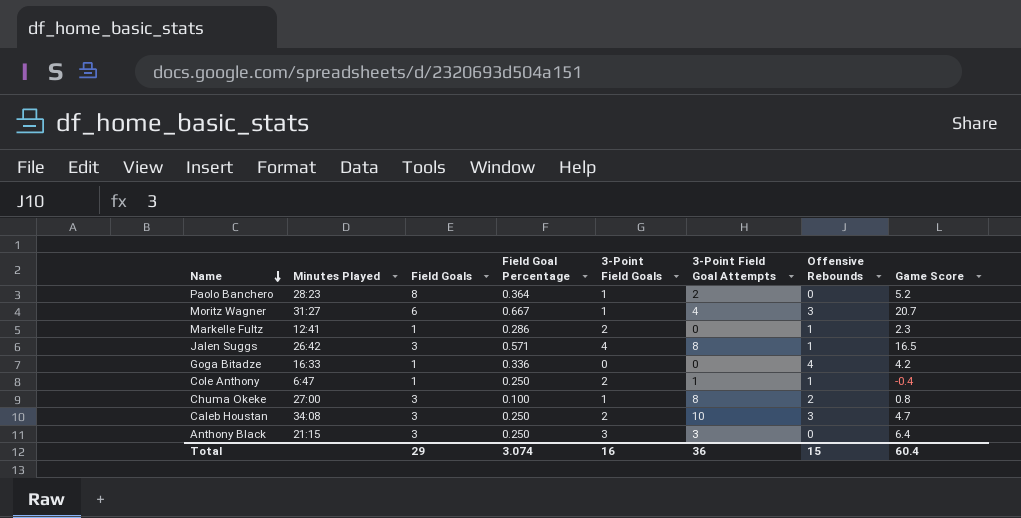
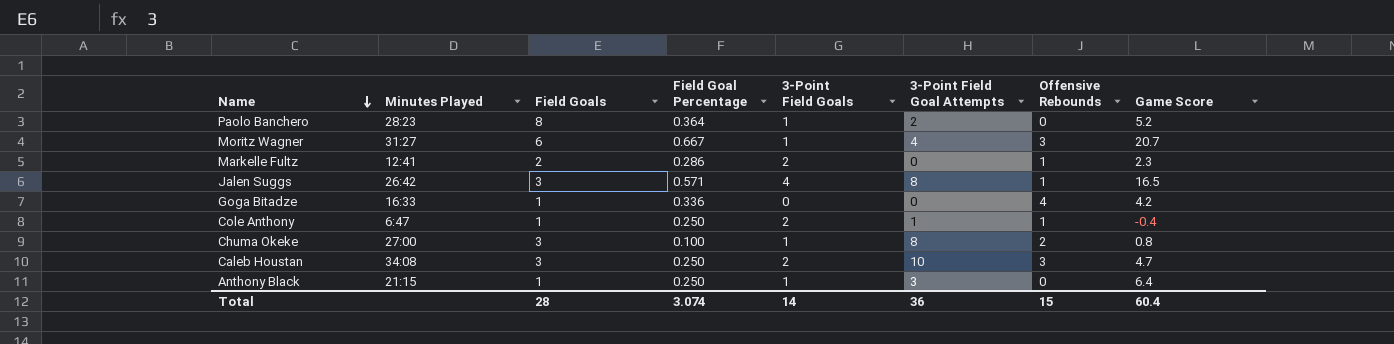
Markelle Fultz | Field Goals: 1 -> 2
Anthony Black | Field Goals: 3 -> 1
Anthony Black | 3-Point Field Goals: 3 -> 1
Total | Field Goals: 29 -> 28
Total | 3-Point Field Goals: 16 -> 14

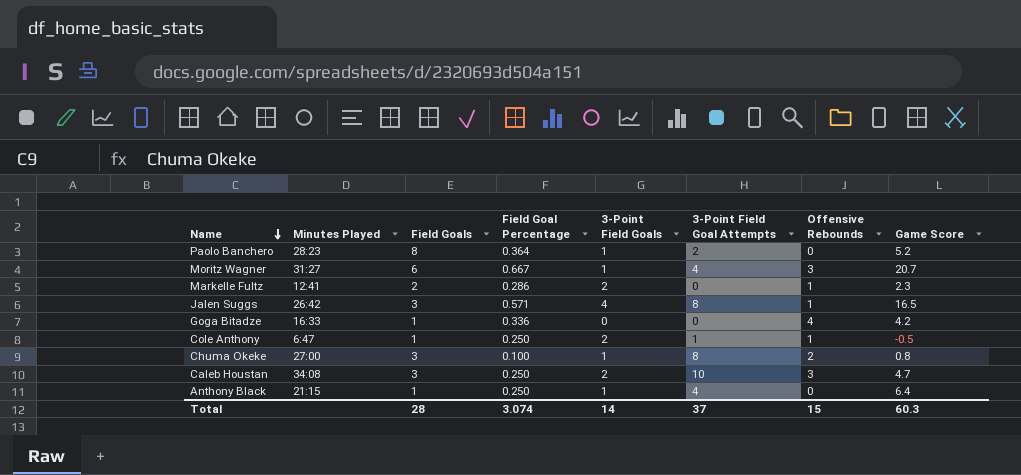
Cole Anthony | Game Score: -0.4 -> -0.5
Anthony Black | 3-Point Field Goal Attempts: 3 -> 4
Total | 3-Point Field Goal Attempts: 36 -> 37
Total | Game Score: 60.4 -> 60.3

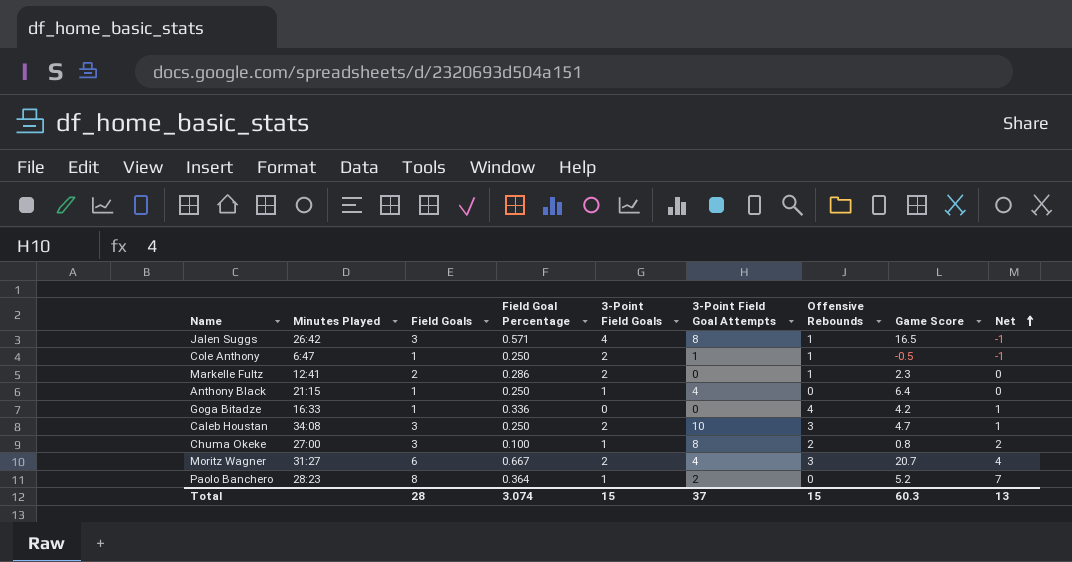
row order: Name descending -> Net ascending
column Net | formula: none -> [Field Goals] - [3-Point Field Goals]
Moritz Wagner | 3-Point Field Goals: 1 -> 2
Total | 3-Point Field Goals: 14 -> 15

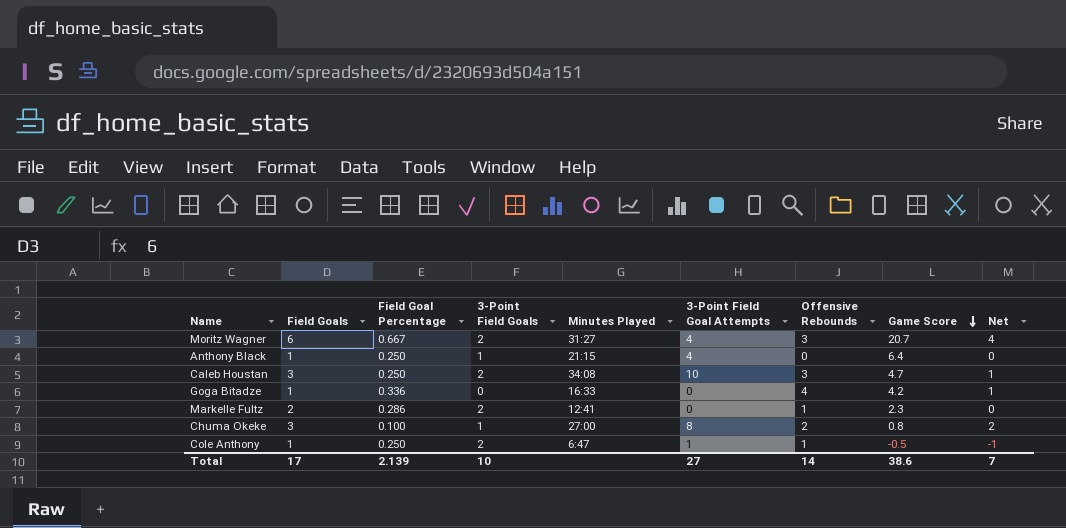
row order: Net ascending -> Game Score descending
column Minutes Played | position: 2 -> 5
row Jalen Suggs: 26:42 | 3 | 0.571 | 4 | 8 | 1 | 16.5 | -1 -> none
row Paolo Banchero: 28:23 | 8 | 0.364 | 1 | 2 | 0 | 5.2 | 7 -> none
Total | Field Goals: 28 -> 17
Total | Field Goal Percentage: 3.074 -> 2.139
Total | 3-Point Field Goals: 15 -> 10
Total | 3-Point Field Goal Attempts: 37 -> 27
Total | Offensive Rebounds: 15 -> 14
Total | Game Score: 60.3 -> 38.6
Total | Net: 13 -> 7

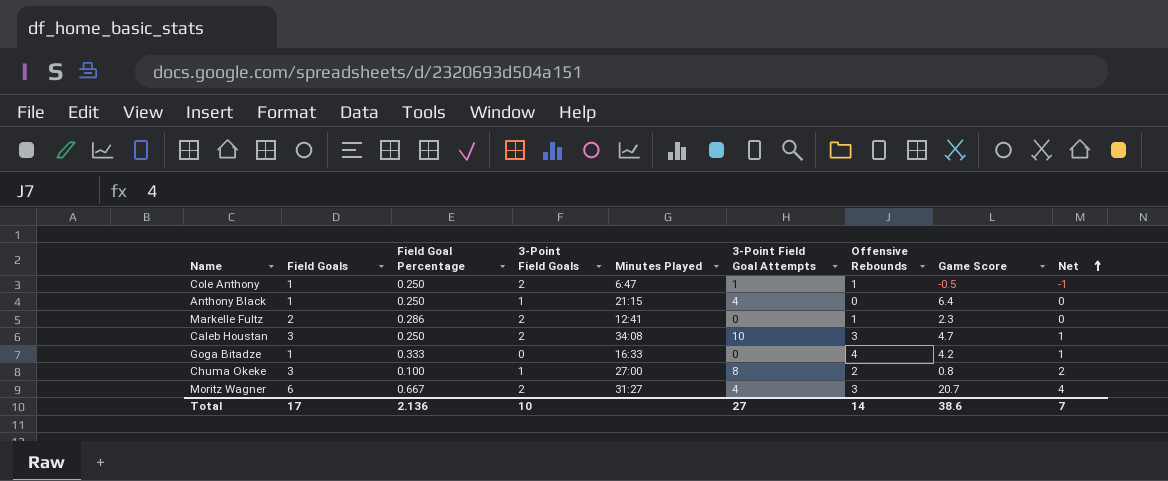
row order: Game Score descending -> Net ascending
Goga Bitadze | Field Goal Percentage: 0.336 -> 0.333
Total | Field Goal Percentage: 2.139 -> 2.136

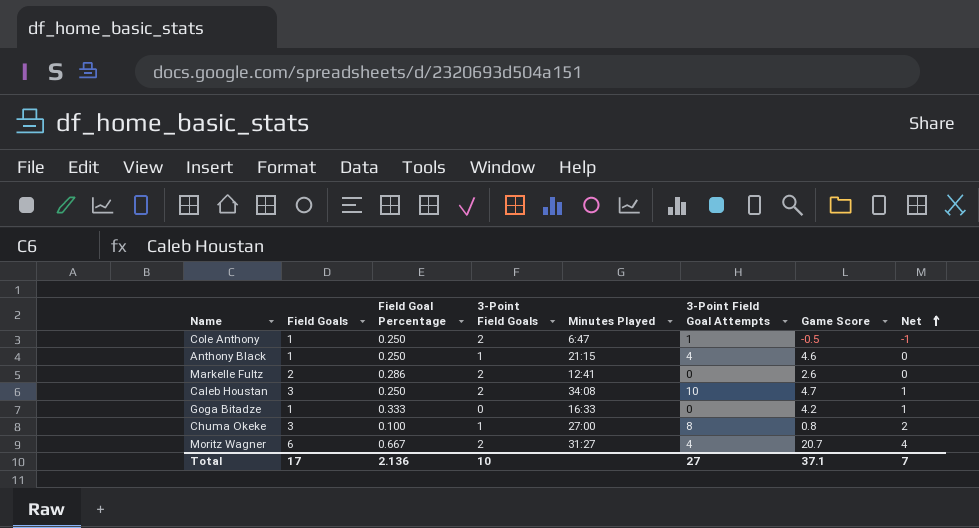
column Offensive Rebounds | position: 7 -> none
Anthony Black | Game Score: 6.4 -> 4.6
Markelle Fultz | Game Score: 2.3 -> 2.6
Total | Game Score: 38.6 -> 37.1

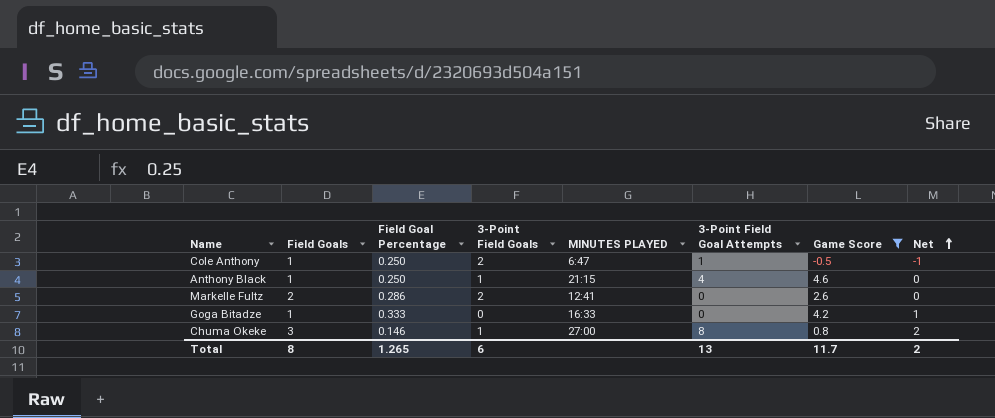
filter: none -> Game Score <= 4.6
column name: Minutes Played -> MINUTES PLAYED
Chuma Okeke | Field Goal Percentage: 0.100 -> 0.146
Total | Field Goals: 17 -> 8
Total | Field Goal Percentage: 2.136 -> 1.265
Total | 3-Point Field Goals: 10 -> 6
Total | 3-Point Field Goal Attempts: 27 -> 13
Total | Game Score: 37.1 -> 11.7
Total | Net: 7 -> 2

